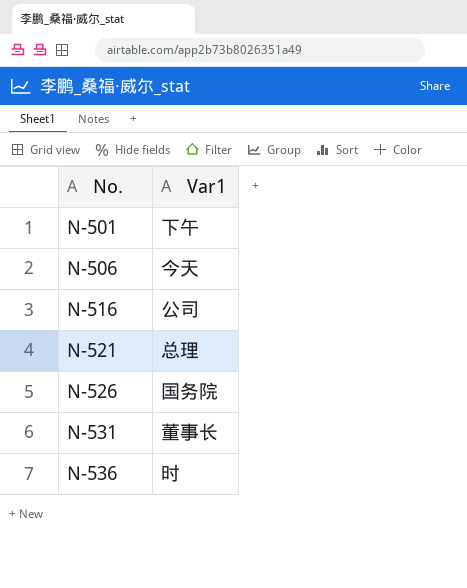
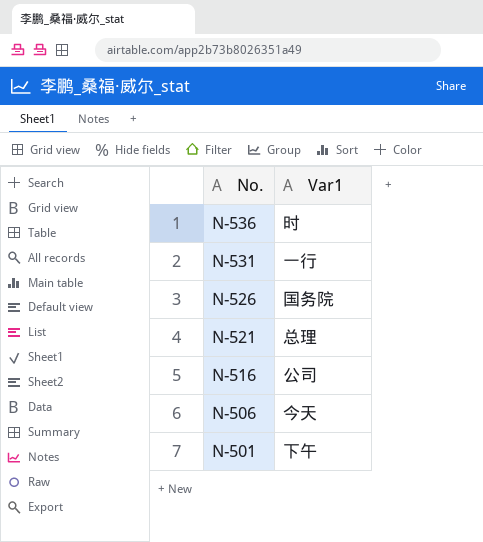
row order: No. ascending -> No. descending
N-531 | Var1: 董事长 -> 一行

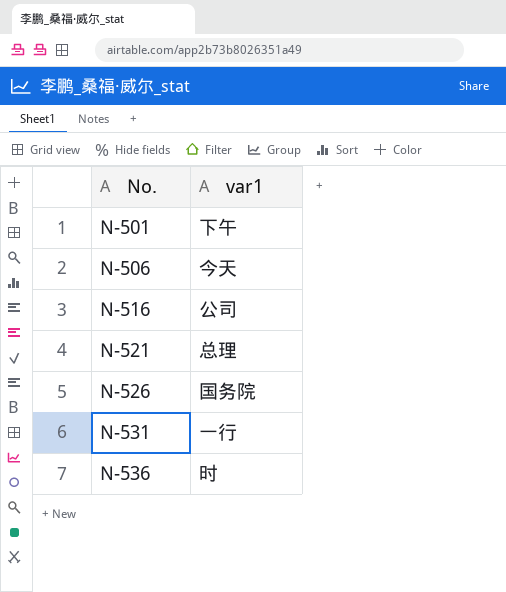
row order: No. descending -> No. ascending
column name: Var1 -> var1

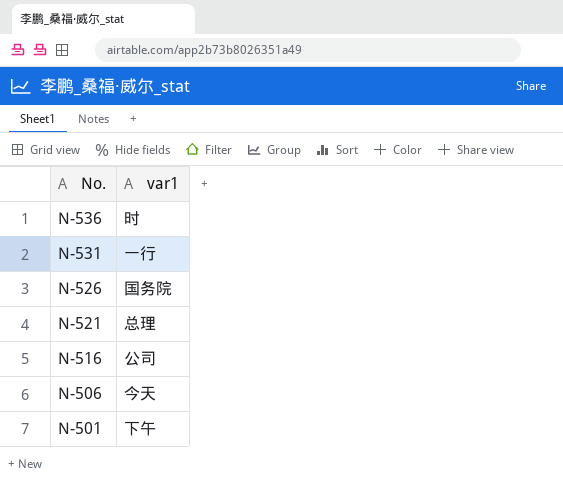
row order: No. ascending -> No. descending

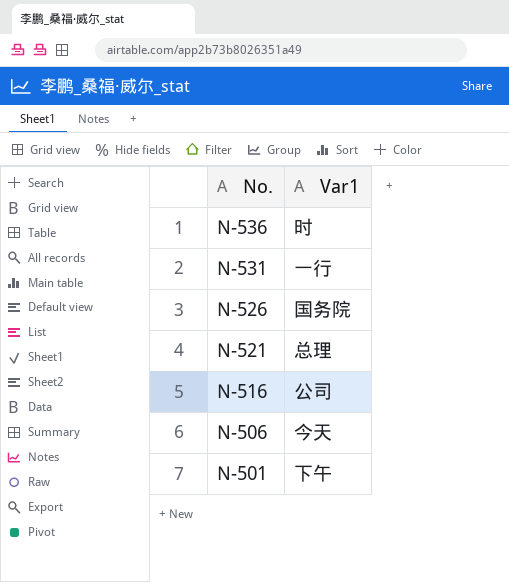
column name: var1 -> Var1

